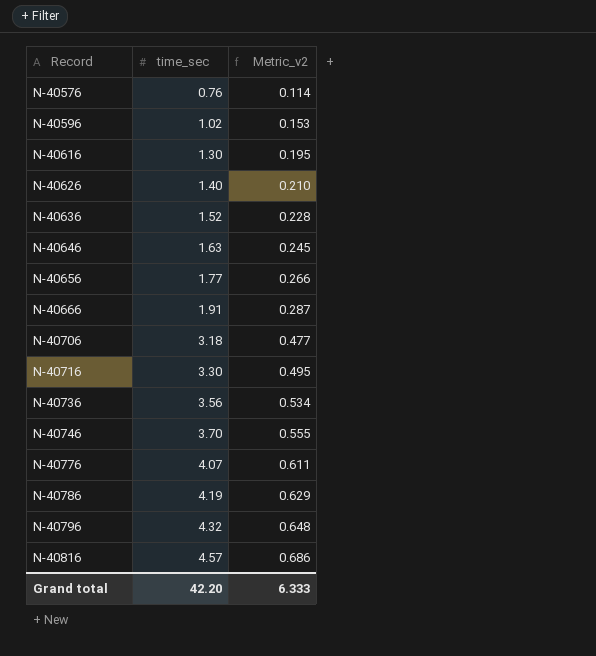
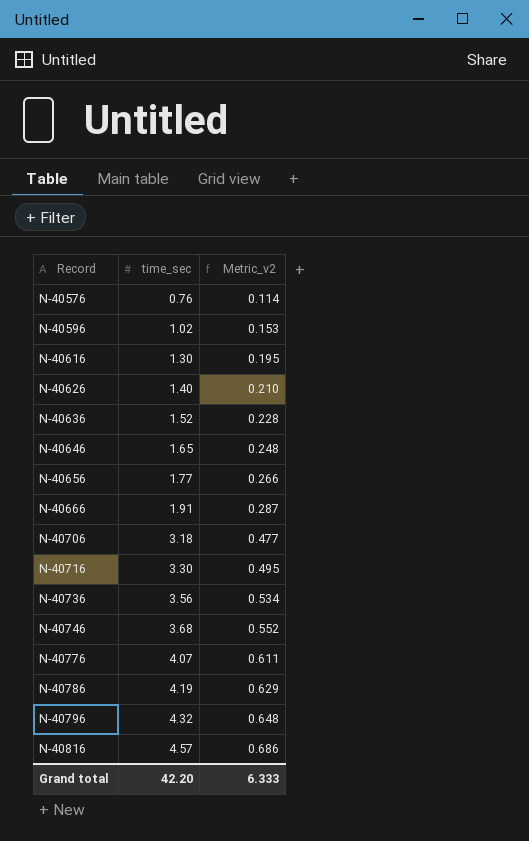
N-40646 | time_sec: 1.63 -> 1.65
N-40646 | Metric_v2: 0.245 -> 0.248
N-40746 | time_sec: 3.70 -> 3.68
N-40746 | Metric_v2: 0.555 -> 0.552

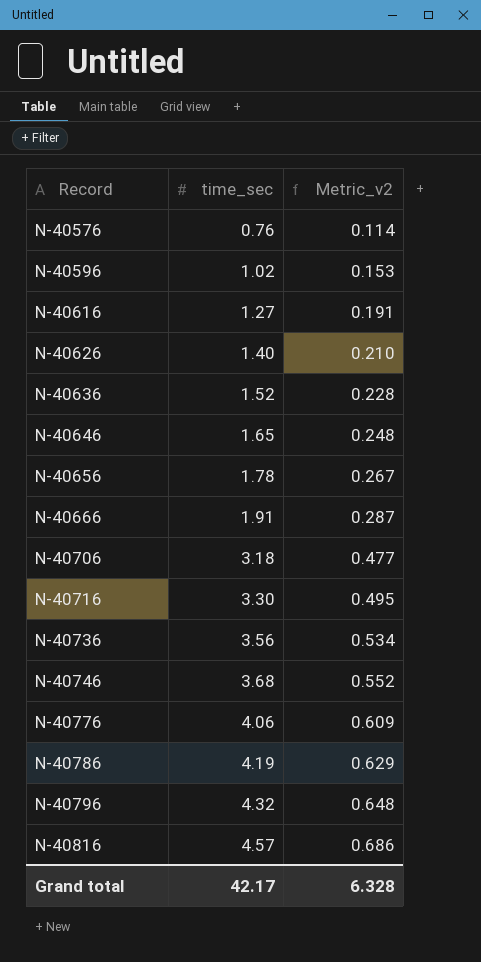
N-40616 | time_sec: 1.30 -> 1.27
N-40616 | Metric_v2: 0.195 -> 0.191
N-40656 | time_sec: 1.77 -> 1.78
N-40656 | Metric_v2: 0.266 -> 0.267
N-40776 | time_sec: 4.07 -> 4.06
N-40776 | Metric_v2: 0.611 -> 0.609
Grand total | time_sec: 42.20 -> 42.17
Grand total | Metric_v2: 6.333 -> 6.328

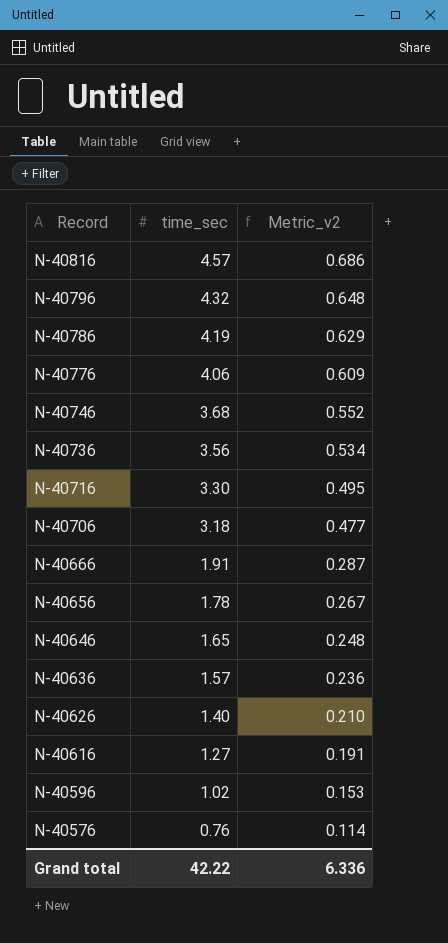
row order: Record ascending -> Record descending
N-40636 | time_sec: 1.52 -> 1.57
N-40636 | Metric_v2: 0.228 -> 0.236
Grand total | time_sec: 42.17 -> 42.22
Grand total | Metric_v2: 6.328 -> 6.336

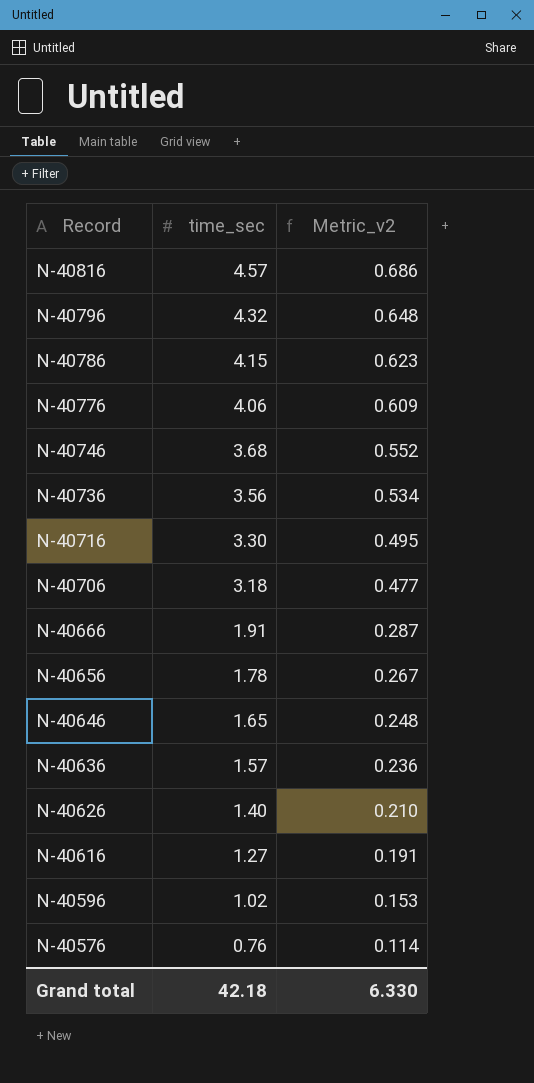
N-40786 | time_sec: 4.19 -> 4.15
N-40786 | Metric_v2: 0.629 -> 0.623
Grand total | time_sec: 42.22 -> 42.18
Grand total | Metric_v2: 6.336 -> 6.330

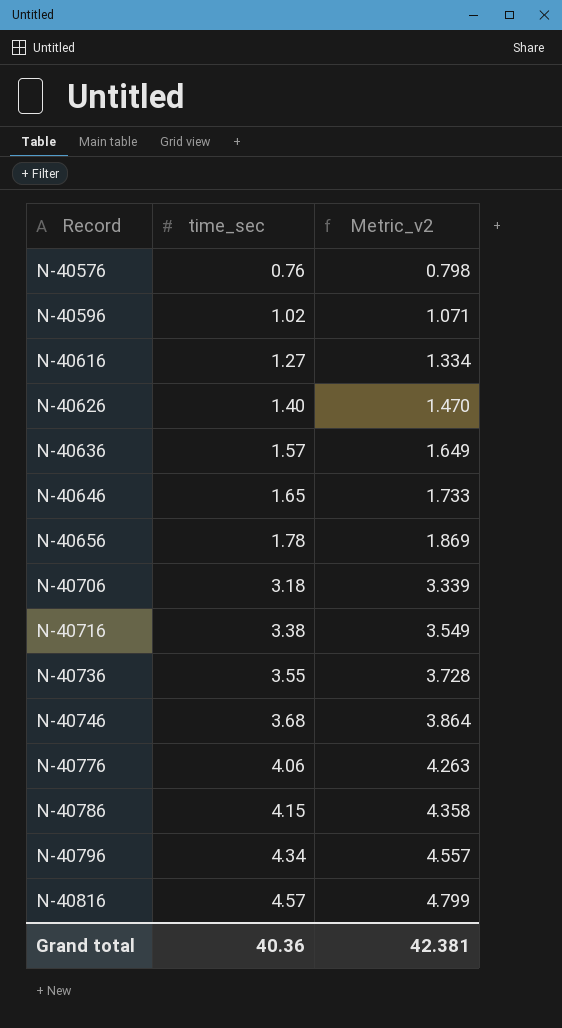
row order: Record descending -> Record ascending
column Metric_v2 | formula: [time_sec] * 0.15 -> [time_sec] * 1.05
row N-40666: 1.91 | 0.287 -> none
N-40716 | time_sec: 3.30 -> 3.38
N-40736 | time_sec: 3.56 -> 3.55
N-40796 | time_sec: 4.32 -> 4.34
Grand total | time_sec: 42.18 -> 40.36
Grand total | Metric_v2: 6.330 -> 42.381

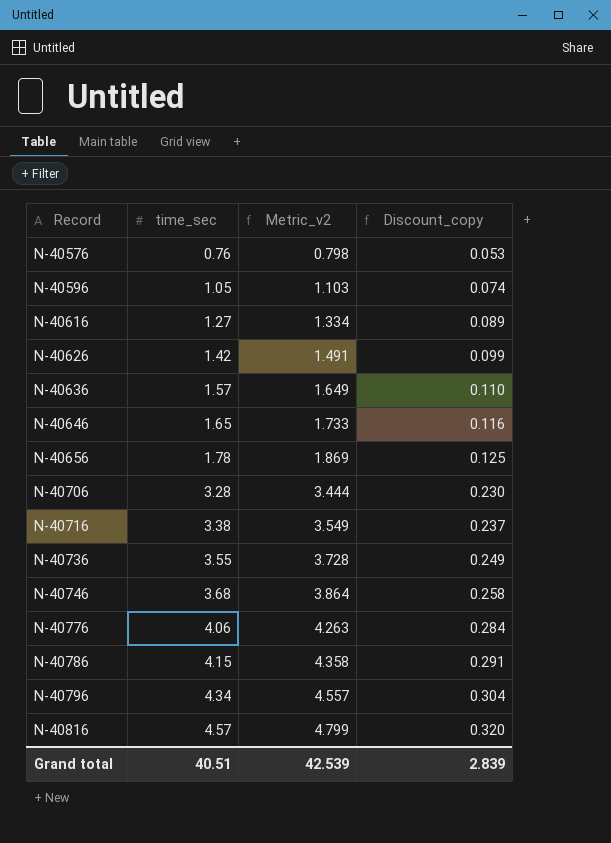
column Discount_copy | formula: none -> [time_sec] * 0.07
N-40596 | time_sec: 1.02 -> 1.05
N-40596 | Metric_v2: 1.071 -> 1.103
N-40626 | time_sec: 1.40 -> 1.42
N-40626 | Metric_v2: 1.470 -> 1.491
N-40706 | time_sec: 3.18 -> 3.28
N-40706 | Metric_v2: 3.339 -> 3.444
Grand total | time_sec: 40.36 -> 40.51
Grand total | Metric_v2: 42.381 -> 42.539

